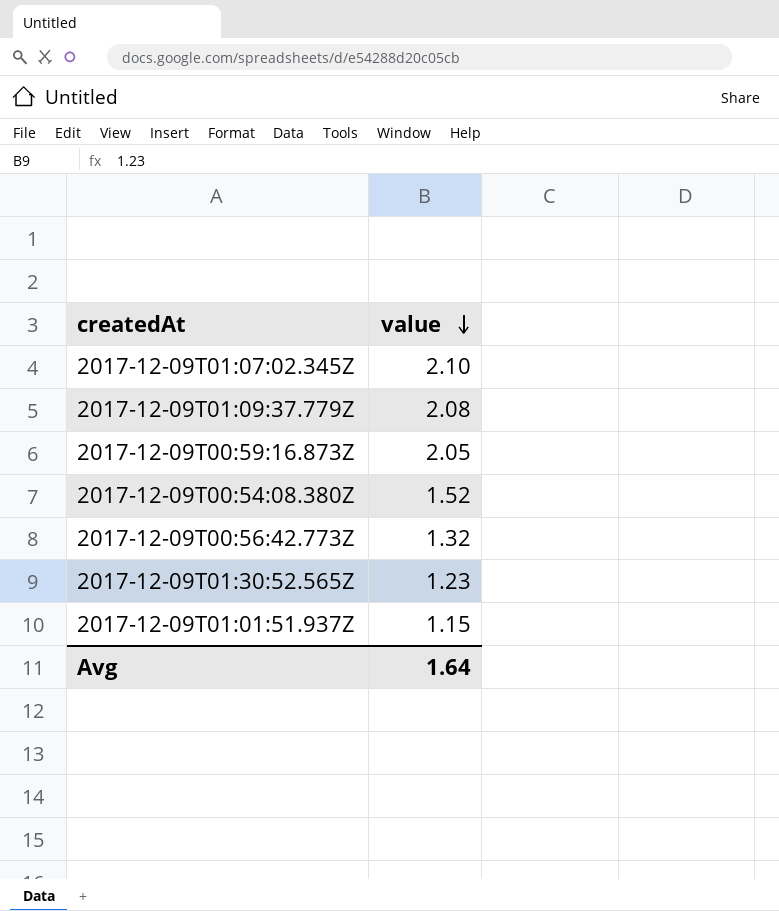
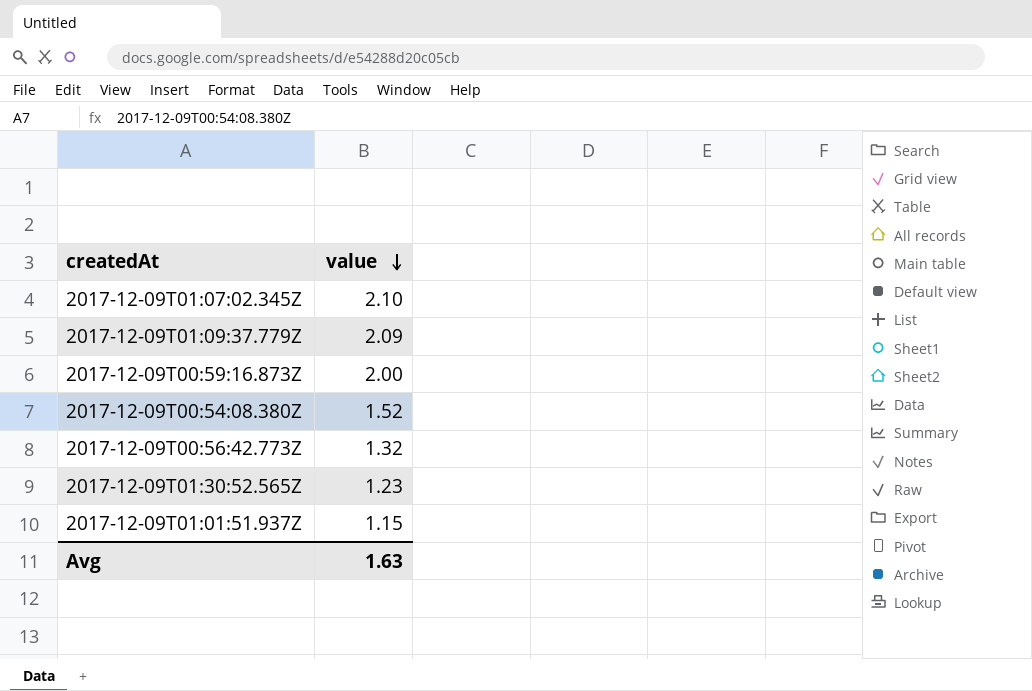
2017-12-09T01:09:37.779Z | value: 2.08 -> 2.09
2017-12-09T00:59:16.873Z | value: 2.05 -> 2.00
Avg | value: 1.64 -> 1.63

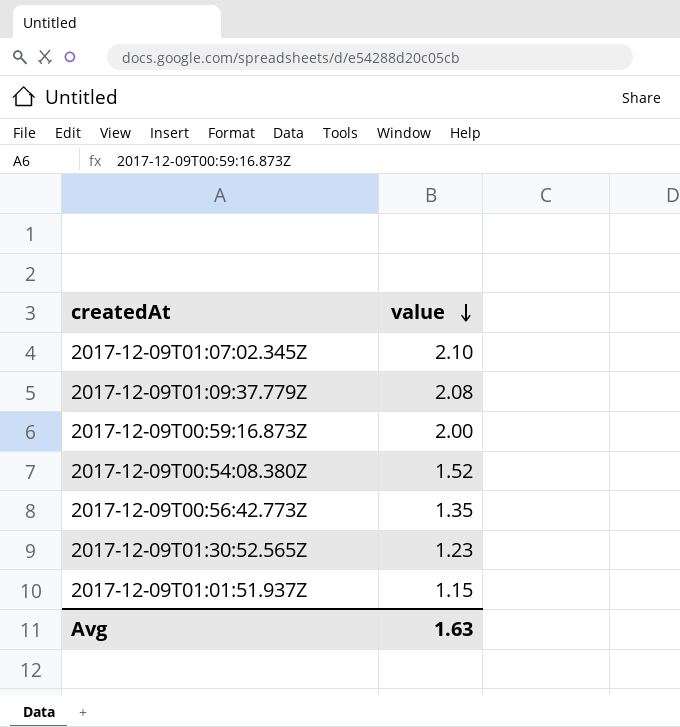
2017-12-09T01:09:37.779Z | value: 2.09 -> 2.08
2017-12-09T00:56:42.773Z | value: 1.32 -> 1.35

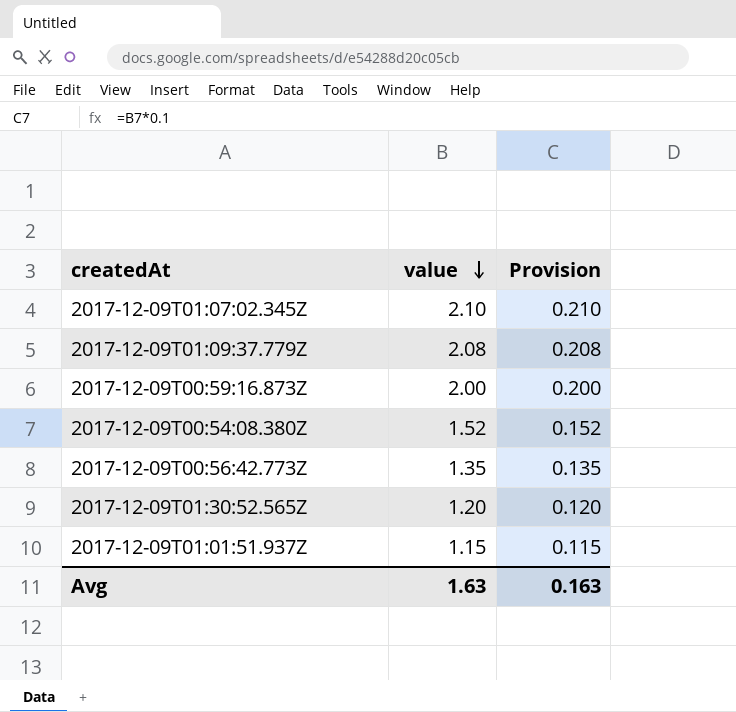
column Provision | formula: none -> [value] * 0.1
2017-12-09T01:30:52.565Z | value: 1.23 -> 1.20

